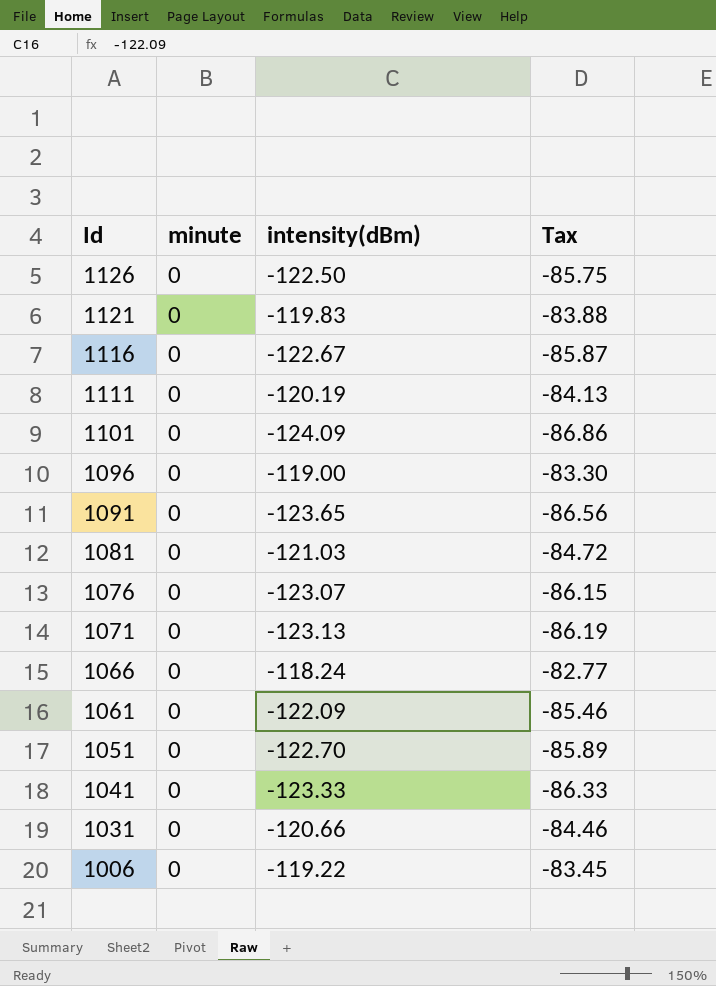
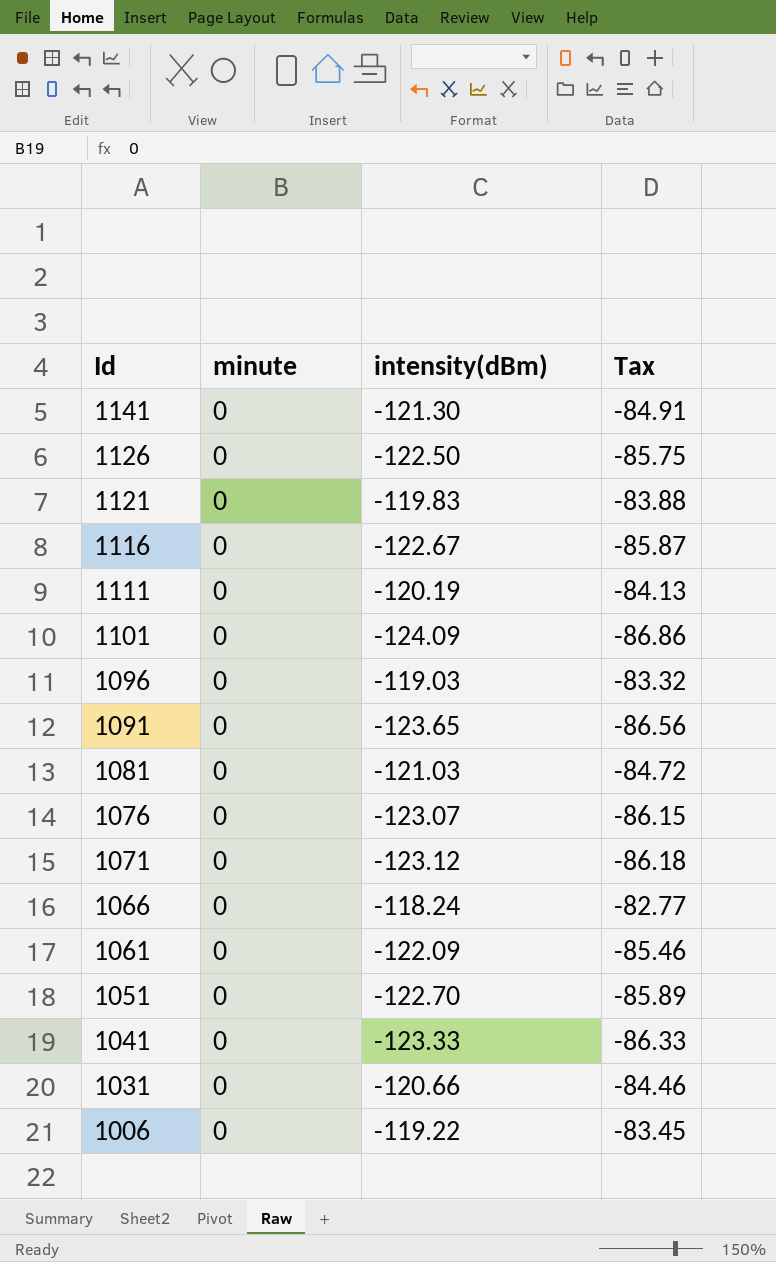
row 1141: none -> 0 | -121.30 | -84.91
1096 | intensity(dBm): -119.00 -> -119.03
1096 | Tax: -83.30 -> -83.32
1071 | intensity(dBm): -123.13 -> -123.12
1071 | Tax: -86.19 -> -86.18

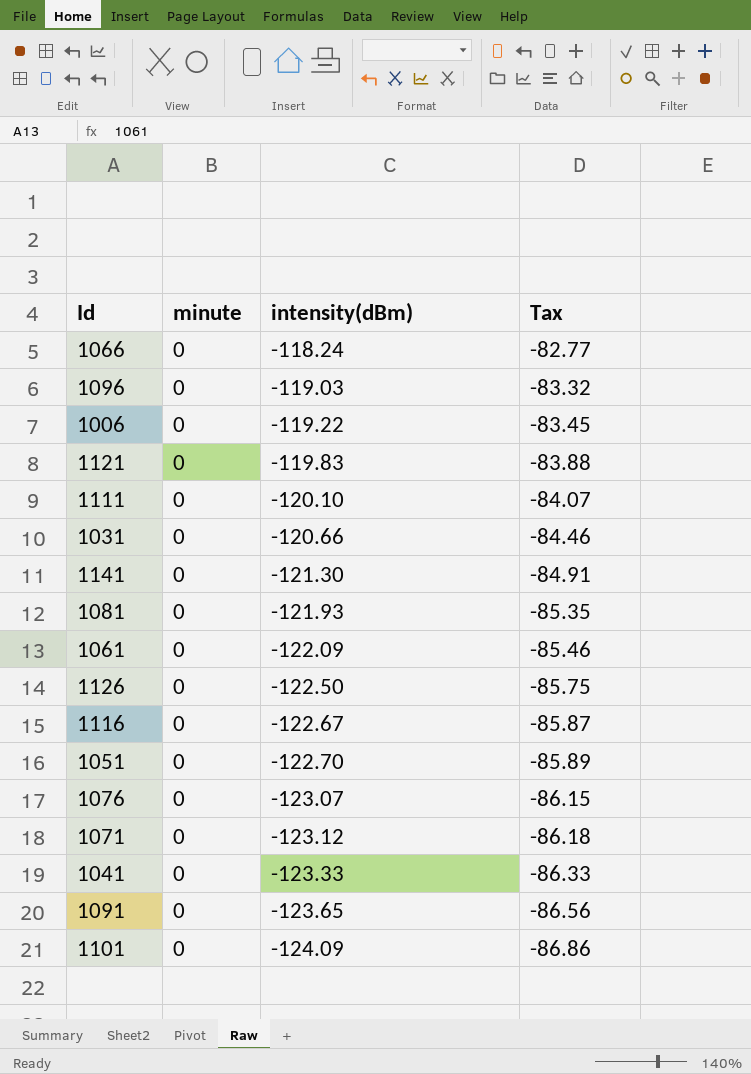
row order: Id descending -> intensity(dBm) descending
1111 | intensity(dBm): -120.19 -> -120.10
1111 | Tax: -84.13 -> -84.07
1081 | intensity(dBm): -121.03 -> -121.93
1081 | Tax: -84.72 -> -85.35

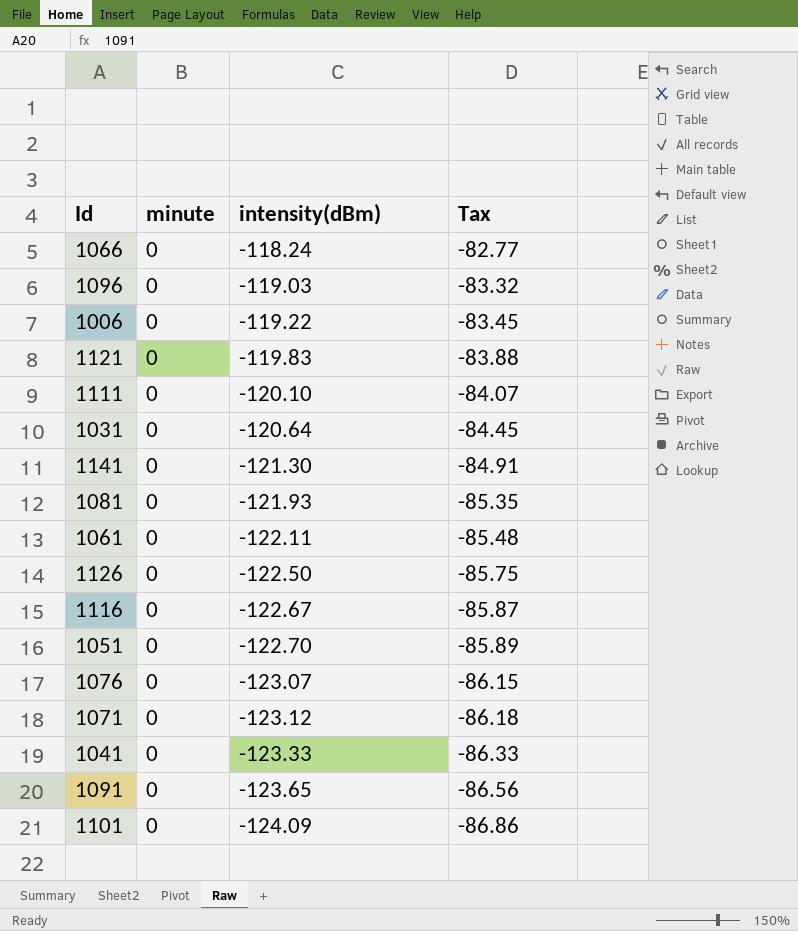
1031 | intensity(dBm): -120.66 -> -120.64
1031 | Tax: -84.46 -> -84.45
1061 | intensity(dBm): -122.09 -> -122.11
1061 | Tax: -85.46 -> -85.48

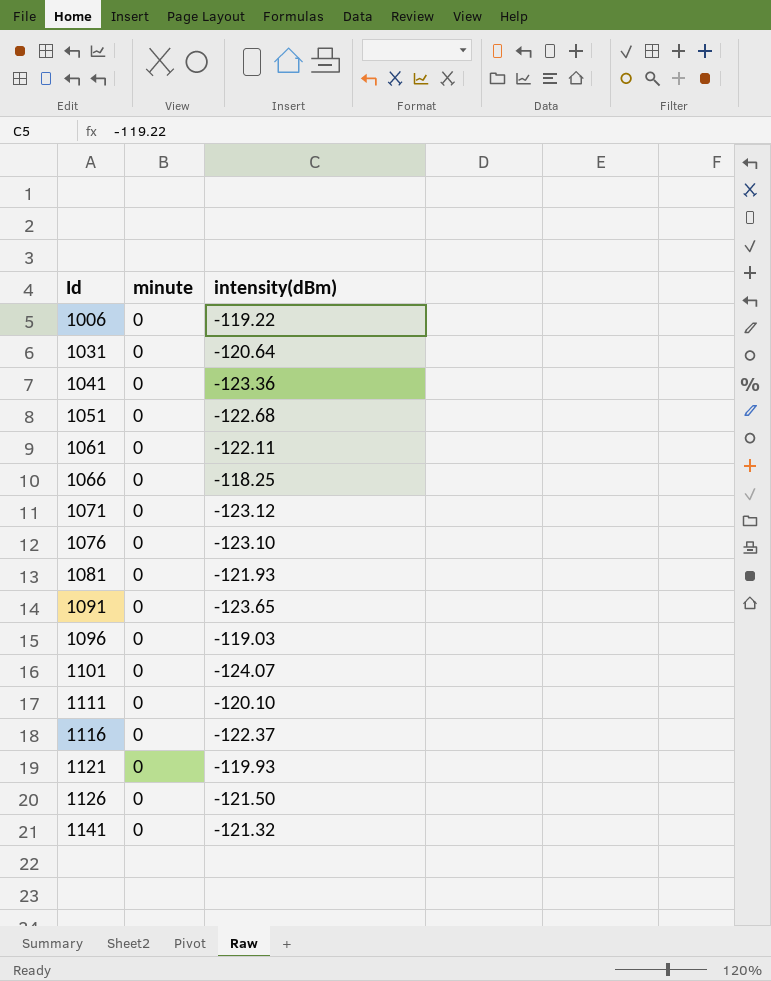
row order: intensity(dBm) descending -> Id ascending
column Tax | formula: [intensity(dBm)] * 0.7 -> none
1041 | intensity(dBm): -123.33 -> -123.36
1051 | intensity(dBm): -122.70 -> -122.68
1066 | intensity(dBm): -118.24 -> -118.25
1076 | intensity(dBm): -123.07 -> -123.10
1101 | intensity(dBm): -124.09 -> -124.07
1116 | intensity(dBm): -122.67 -> -122.37
1121 | intensity(dBm): -119.83 -> -119.93
1126 | intensity(dBm): -122.50 -> -121.50
1141 | intensity(dBm): -121.30 -> -121.32

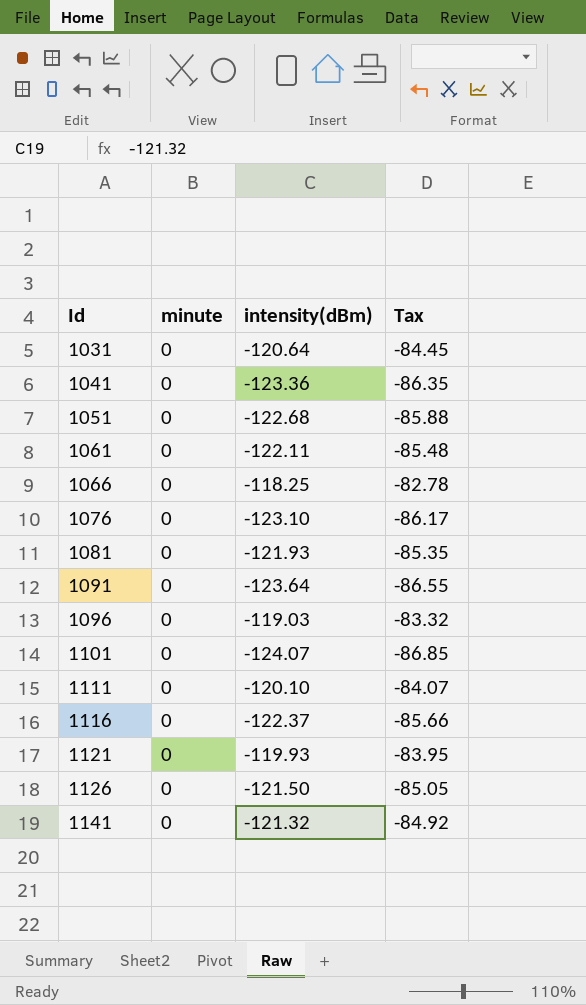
column Tax | formula: none -> [intensity(dBm)] * 0.7
row 1006: 0 | -119.22 -> none
row 1071: 0 | -123.12 -> none
1091 | intensity(dBm): -123.65 -> -123.64

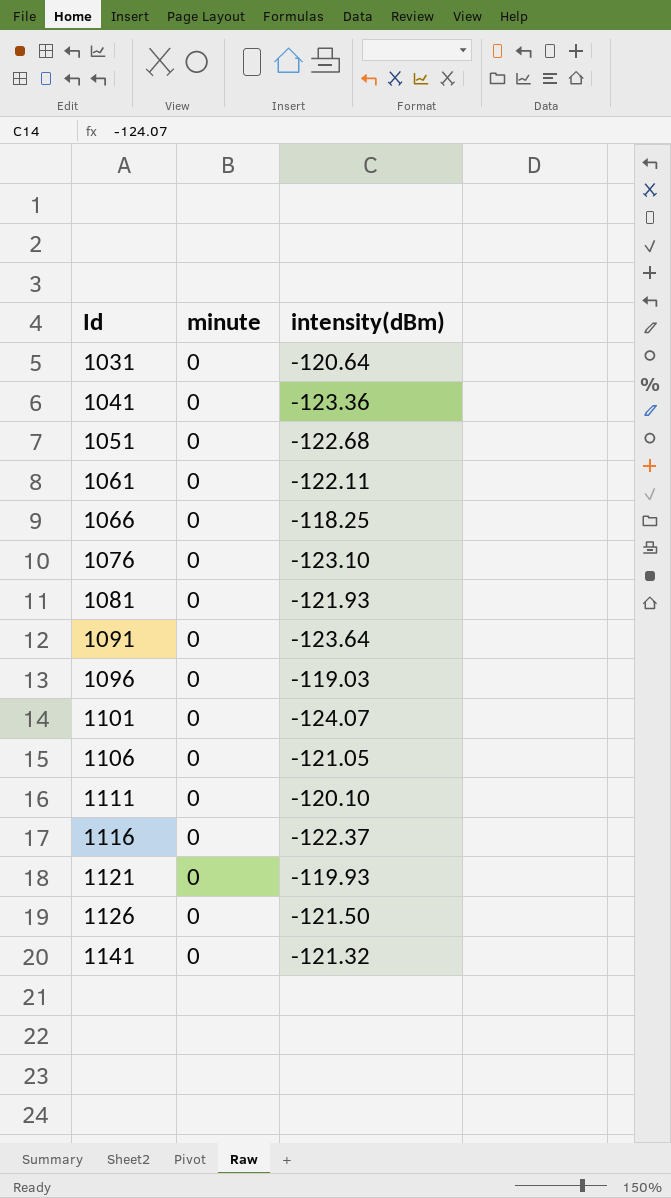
column Tax | formula: [intensity(dBm)] * 0.7 -> none
row 1106: none -> 0 | -121.05

